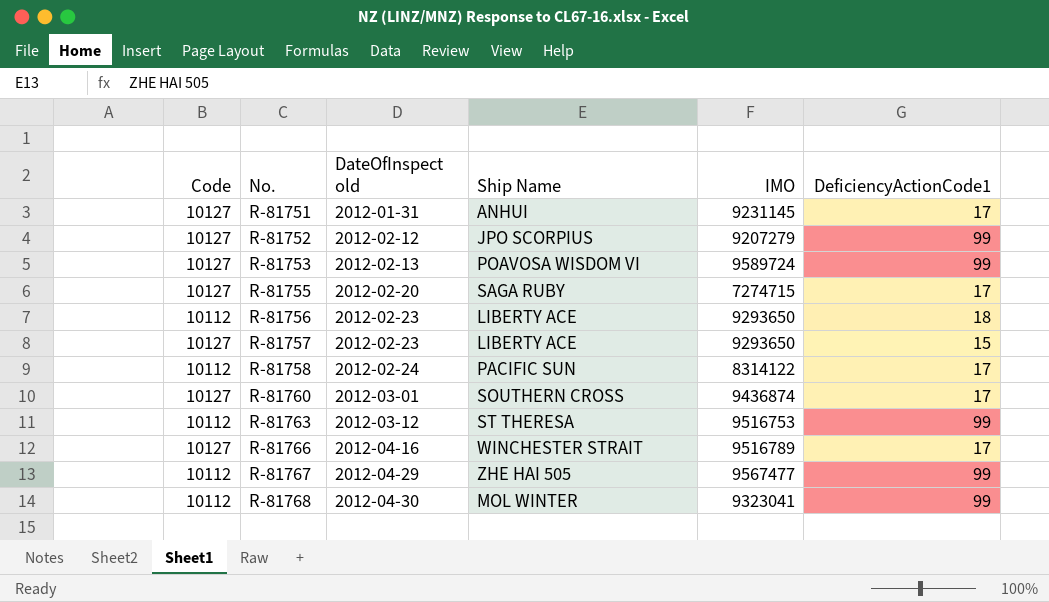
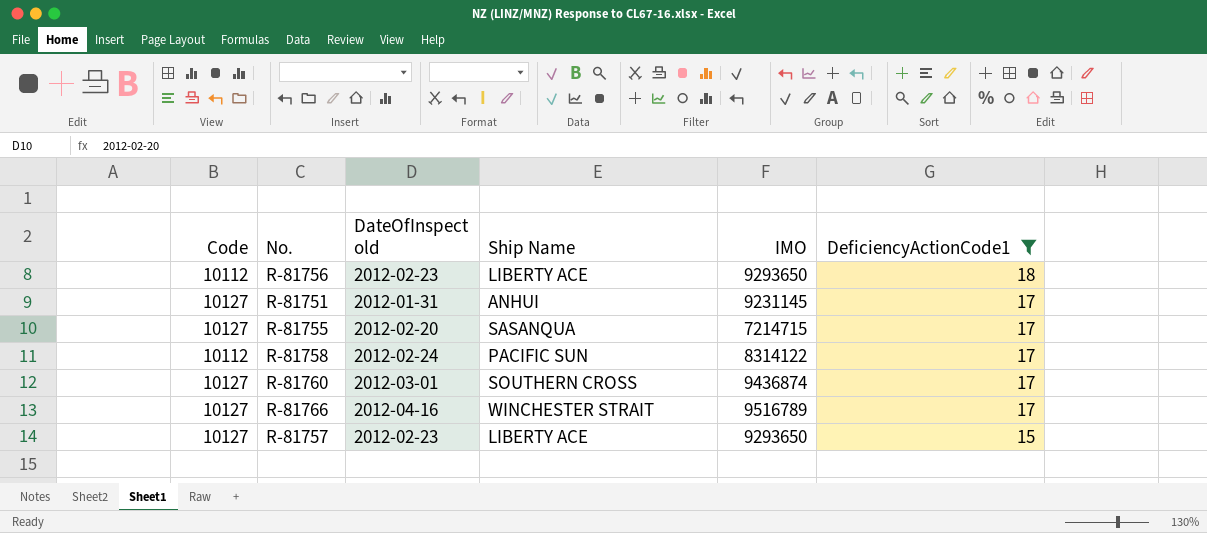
filter: none -> DeficiencyActionCode1 != 99
row order: No. ascending -> DeficiencyActionCode1 descending
R-81755 | Ship Name: SAGA RUBY -> SASANQUA
R-81755 | IMO: 7274715 -> 7214715

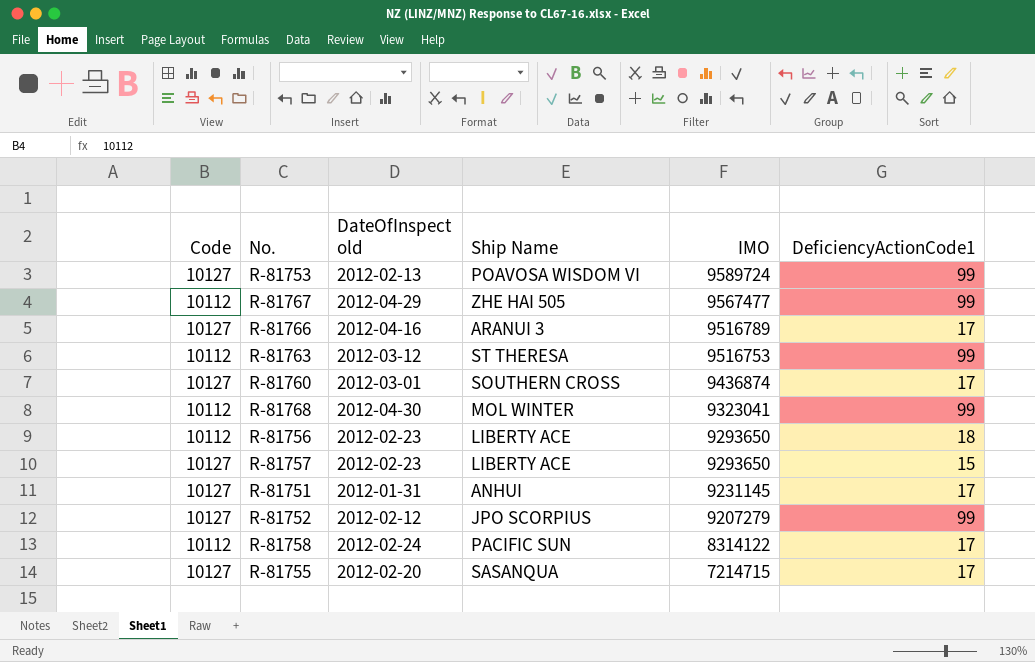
filter: DeficiencyActionCode1 != 99 -> none
row order: DeficiencyActionCode1 descending -> IMO descending
R-81766 | Ship Name: WINCHESTER STRAIT -> ARANUI 3

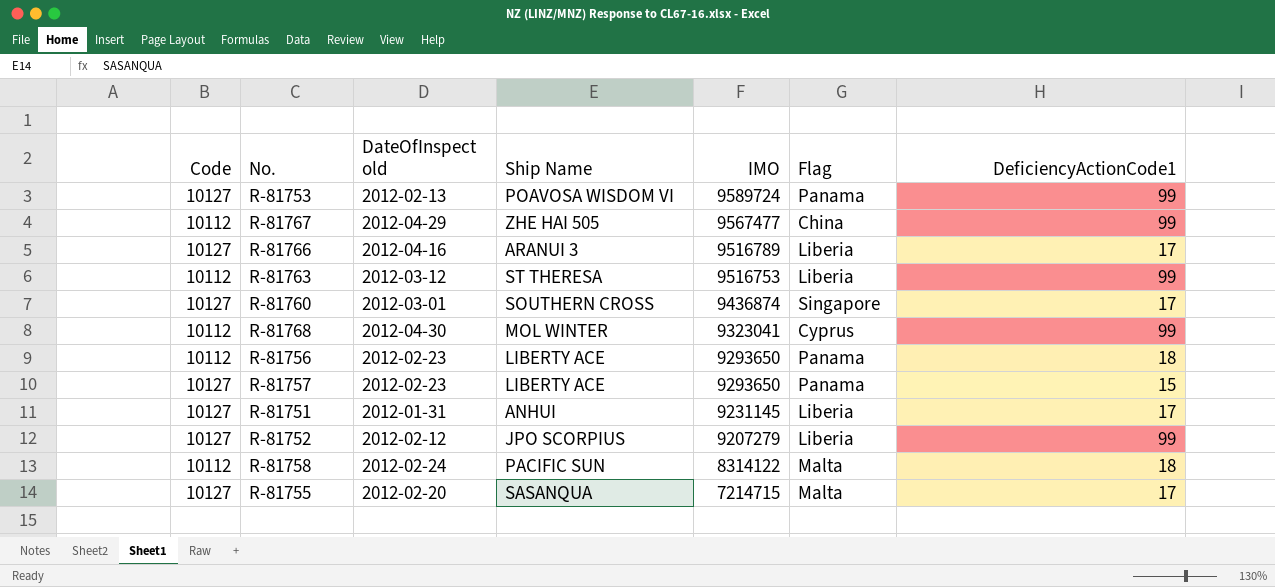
column Flag | position: none -> 6
R-81758 | DeficiencyActionCode1: 17 -> 18

